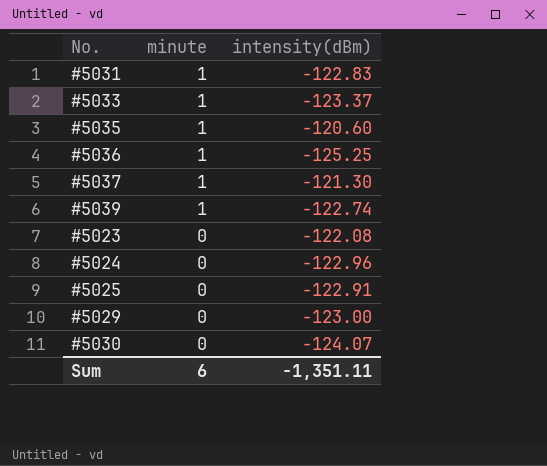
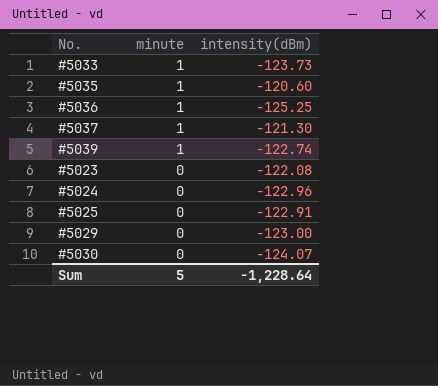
row #5031: 1 | -122.83 -> none
#5033 | intensity(dBm): -123.37 -> -123.73
Sum | minute: 6 -> 5
Sum | intensity(dBm): -1,351.11 -> -1,228.64

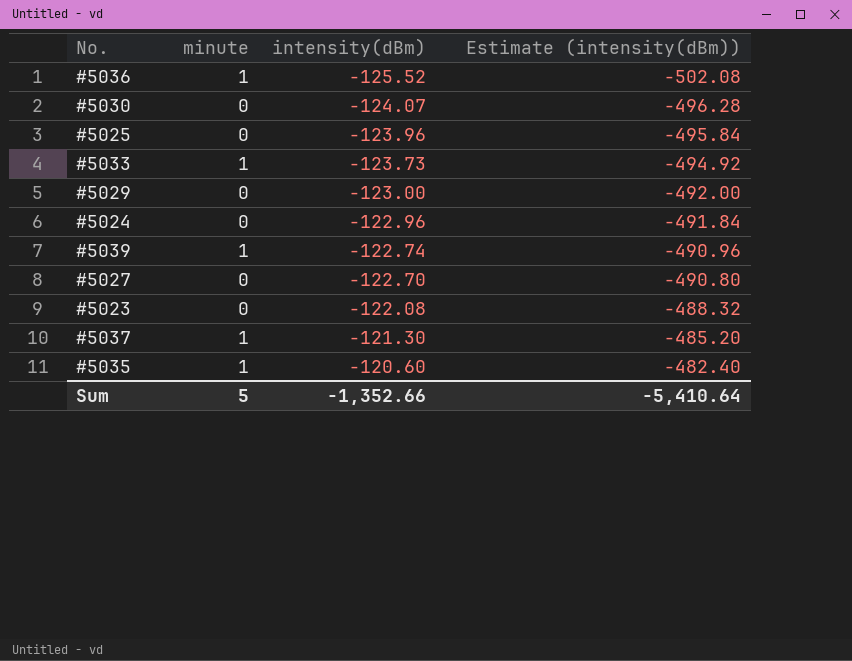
row order: minute descending -> intensity(dBm) ascending
column Estimate (intensity(dBm)) | formula: none -> [intensity(dBm)] * 4
#5036 | intensity(dBm): -125.25 -> -125.52
#5025 | intensity(dBm): -122.91 -> -123.96
row #5027: none -> 0 | -122.70 | -490.80
Sum | intensity(dBm): -1,228.64 -> -1,352.66

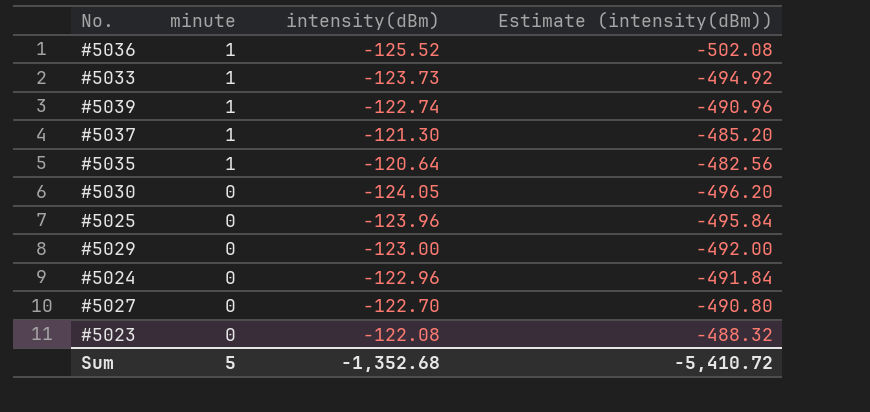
row order: intensity(dBm) ascending -> minute descending
#5035 | intensity(dBm): -120.60 -> -120.64
#5035 | Estimate (intensity(dBm)): -482.40 -> -482.56
#5030 | intensity(dBm): -124.07 -> -124.05
#5030 | Estimate (intensity(dBm)): -496.28 -> -496.20
Sum | intensity(dBm): -1,352.66 -> -1,352.68
Sum | Estimate (intensity(dBm)): -5,410.64 -> -5,410.72

